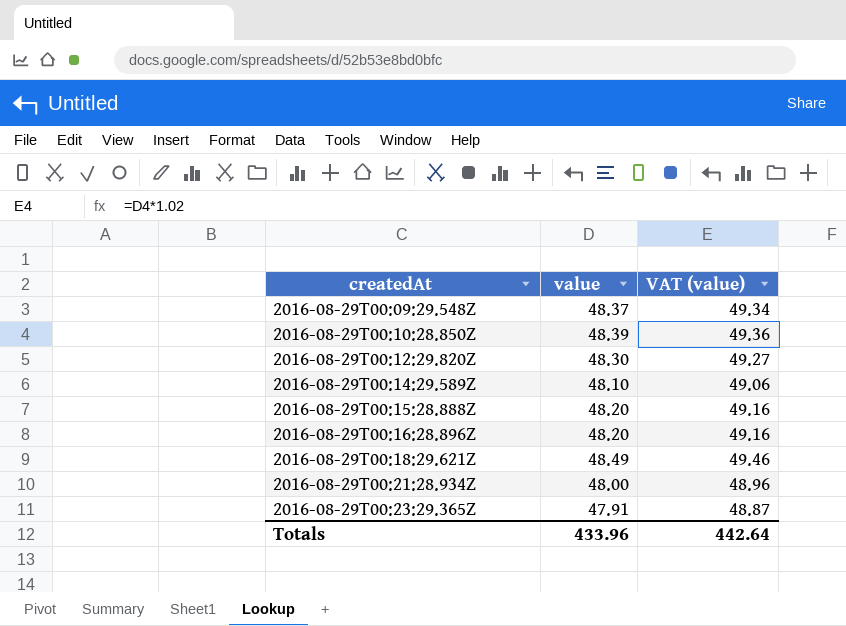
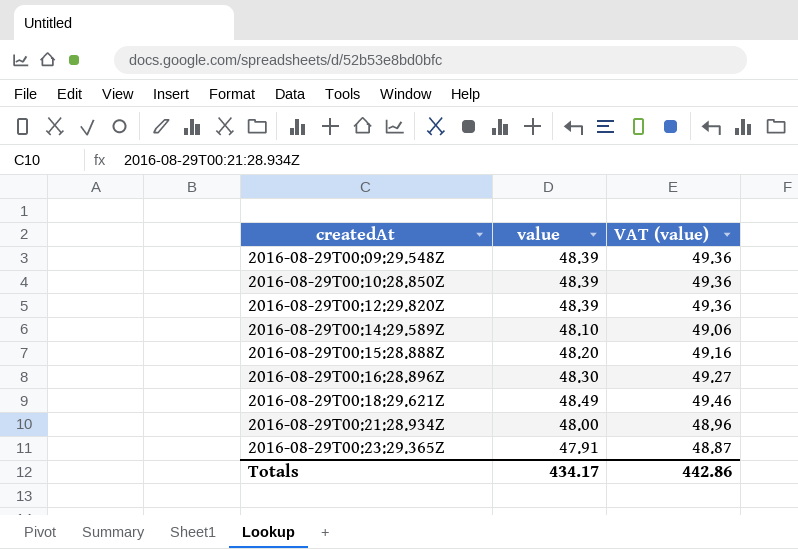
2016-08-29T00:09:29.548Z | value: 48.37 -> 48.39
2016-08-29T00:09:29.548Z | VAT (value): 49.34 -> 49.36
2016-08-29T00:12:29.820Z | value: 48.30 -> 48.39
2016-08-29T00:12:29.820Z | VAT (value): 49.27 -> 49.36
2016-08-29T00:16:28.896Z | value: 48.20 -> 48.30
2016-08-29T00:16:28.896Z | VAT (value): 49.16 -> 49.27
Totals | value: 433.96 -> 434.17
Totals | VAT (value): 442.64 -> 442.86

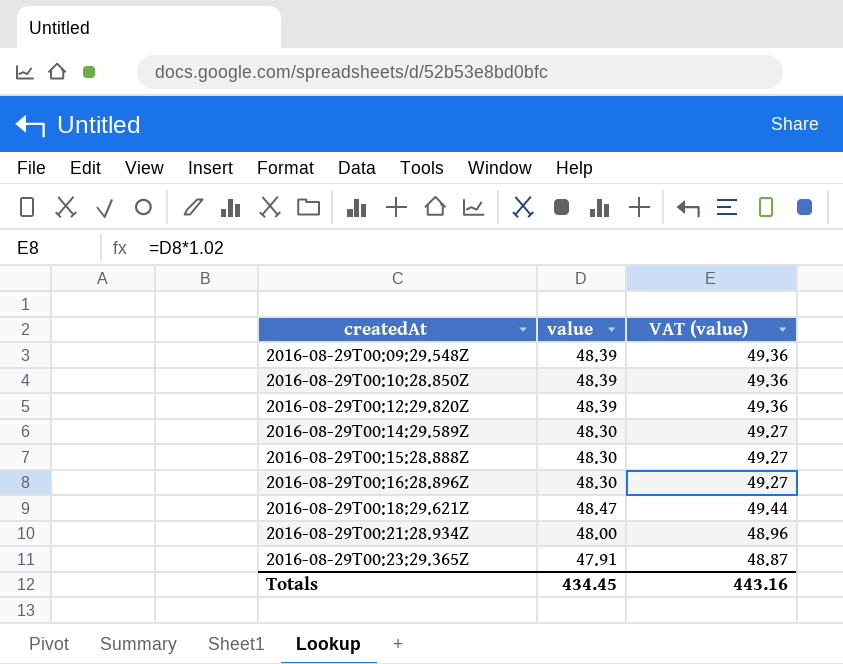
2016-08-29T00:14:29.589Z | value: 48.10 -> 48.30
2016-08-29T00:14:29.589Z | VAT (value): 49.06 -> 49.27
2016-08-29T00:15:28.888Z | value: 48.20 -> 48.30
2016-08-29T00:15:28.888Z | VAT (value): 49.16 -> 49.27
2016-08-29T00:18:29.621Z | value: 48.49 -> 48.47
2016-08-29T00:18:29.621Z | VAT (value): 49.46 -> 49.44
Totals | value: 434.17 -> 434.45
Totals | VAT (value): 442.86 -> 443.16

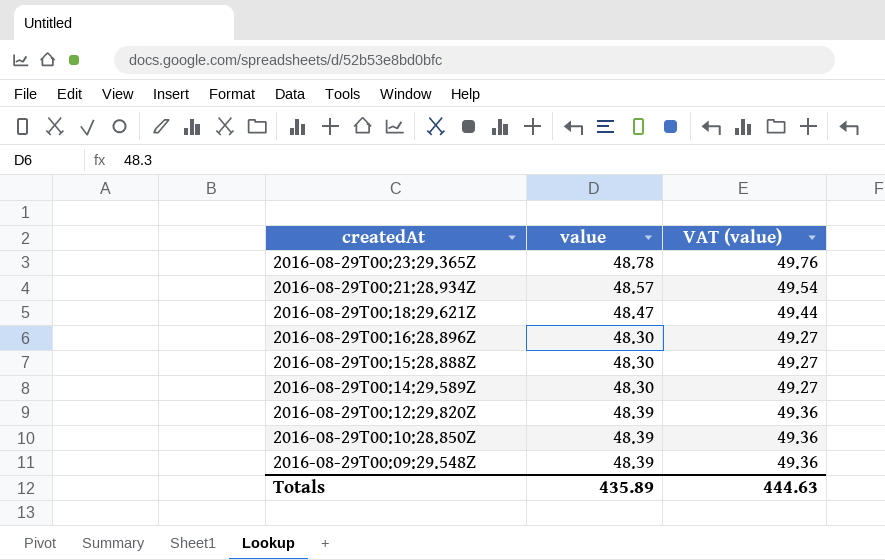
row order: createdAt ascending -> createdAt descending
2016-08-29T00:23:29.365Z | value: 47.91 -> 48.78
2016-08-29T00:23:29.365Z | VAT (value): 48.87 -> 49.76
2016-08-29T00:21:28.934Z | value: 48.00 -> 48.57
2016-08-29T00:21:28.934Z | VAT (value): 48.96 -> 49.54
Totals | value: 434.45 -> 435.89
Totals | VAT (value): 443.16 -> 444.63

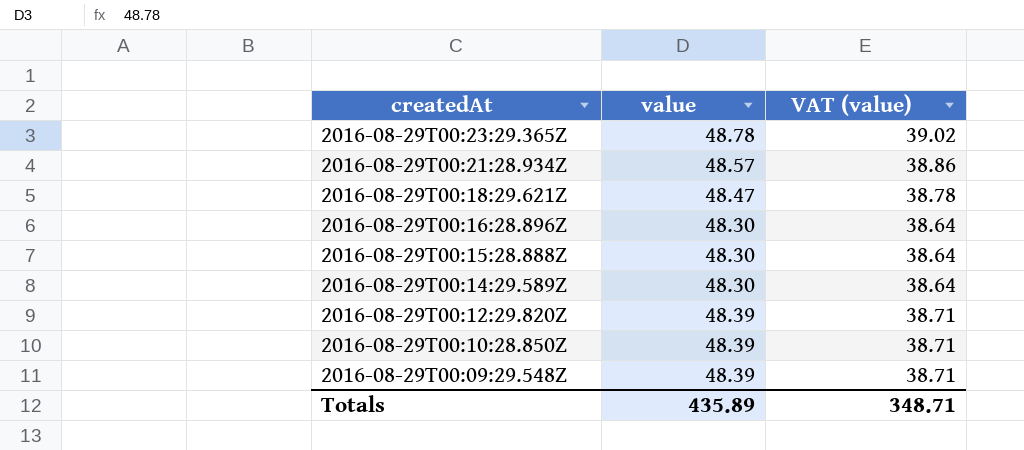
column VAT (value) | formula: [value] * 1.02 -> [value] * 0.8
Totals | VAT (value): 444.63 -> 348.71

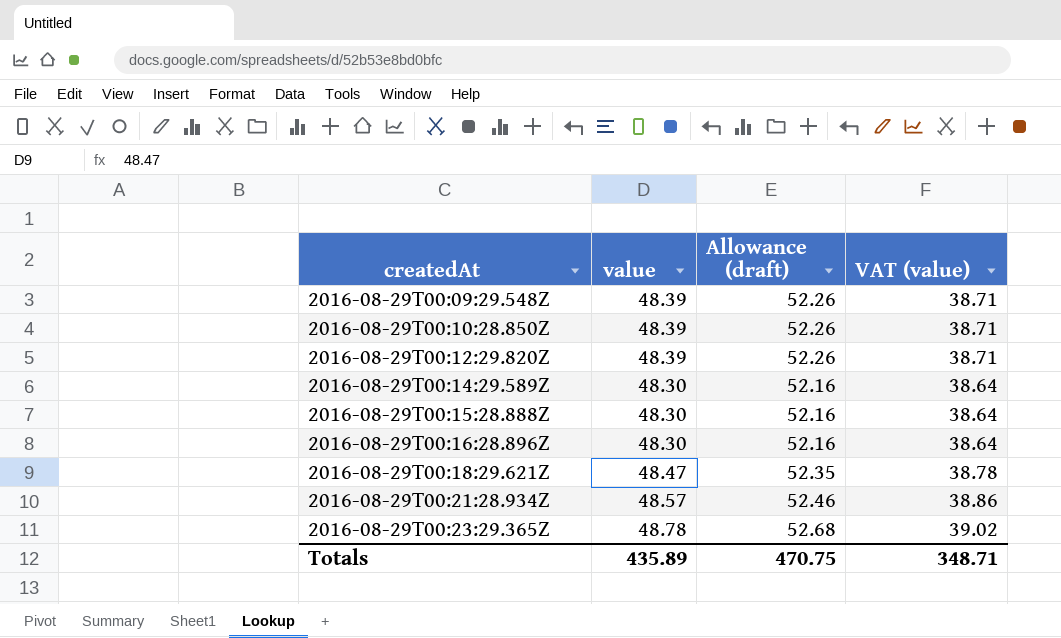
row order: createdAt descending -> createdAt ascending
column Allowance (draft) | formula: none -> [value] * 1.08

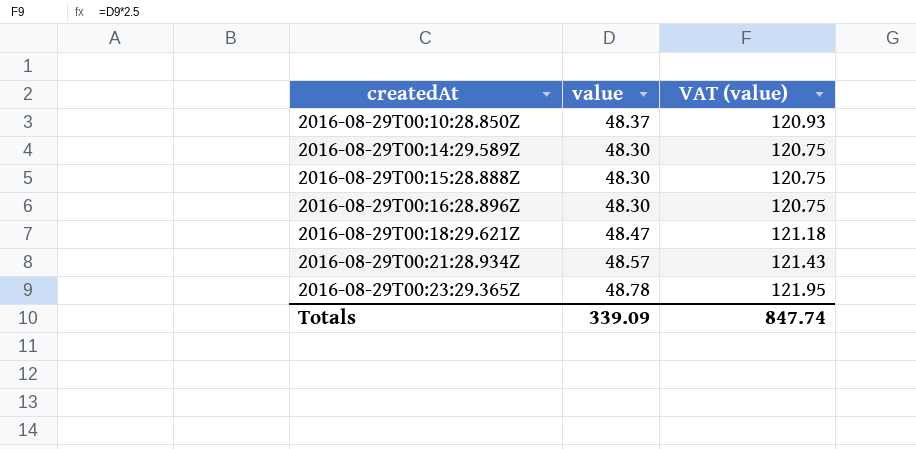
column Allowance (draft) | formula: [value] * 1.08 -> none
column VAT (value) | formula: [value] * 0.8 -> [value] * 2.5
row 2016-08-29T00:09:29.548Z: 48.39 | 52.26 | 38.71 -> none
row 2016-08-29T00:12:29.820Z: 48.39 | 52.26 | 38.71 -> none
2016-08-29T00:10:28.850Z | value: 48.39 -> 48.37
Totals | value: 435.89 -> 339.09
Totals | VAT (value): 348.71 -> 847.74

